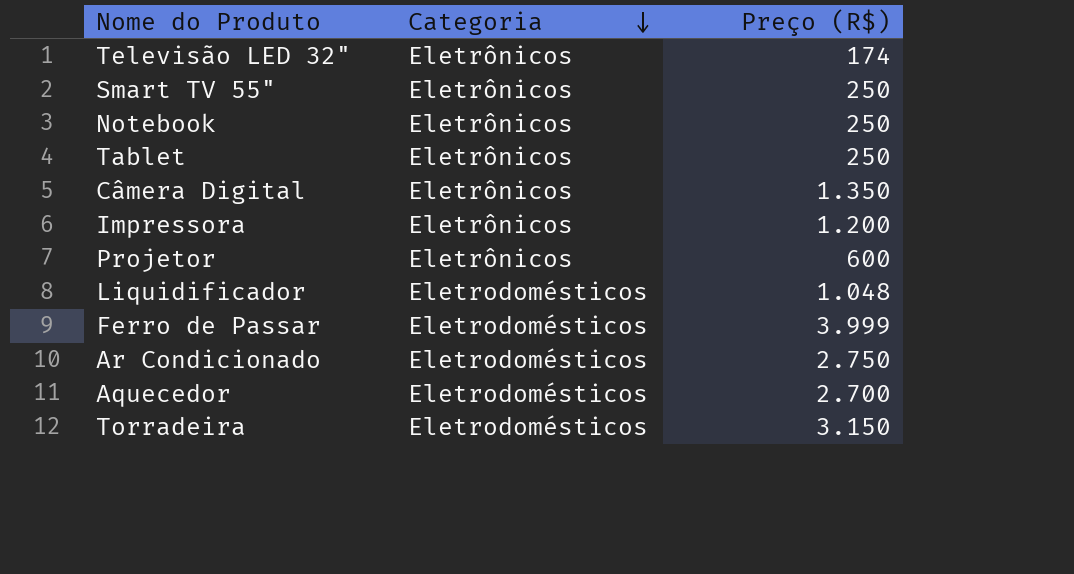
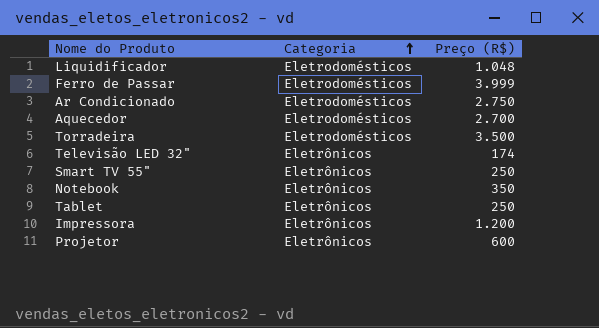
row order: Categoria descending -> Categoria ascending
row Câmera Digital: Eletrônicos | 1.350 -> none
Torradeira | Preço (R$): 3.150 -> 3.500
Notebook | Preço (R$): 250 -> 350

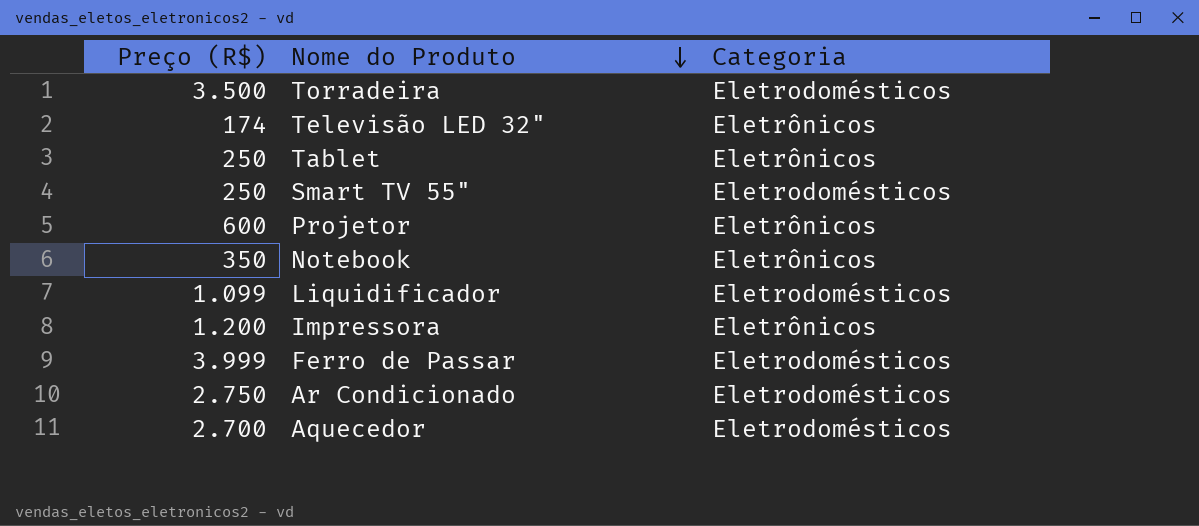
row order: Categoria ascending -> Nome do Produto descending
column Preço (R$) | position: 3 -> 1
Smart TV 55" | Categoria: Eletrônicos -> Eletrodomésticos
Liquidificador | Preço (R$): 1.048 -> 1.099

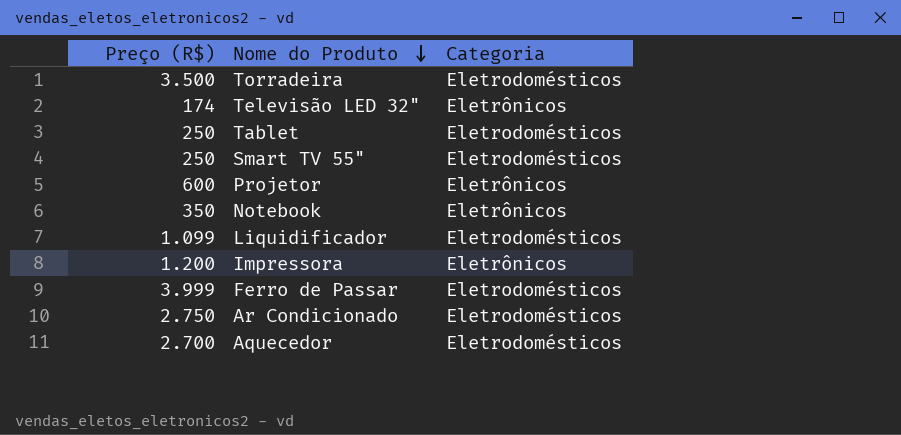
Tablet | Categoria: Eletrônicos -> Eletrodomésticos

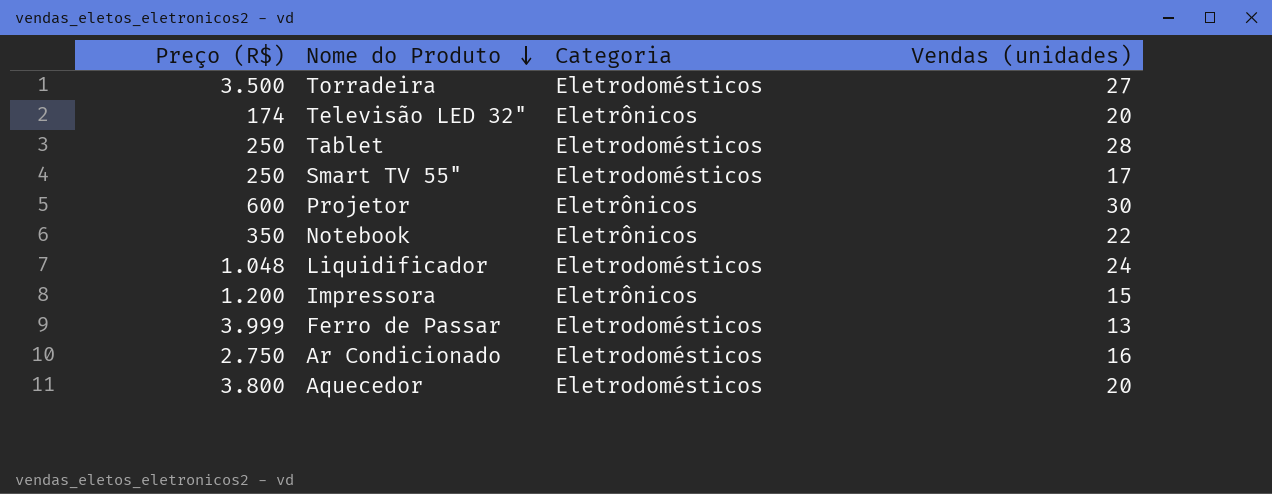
column Vendas (unidades) | position: none -> 4
Liquidificador | Preço (R$): 1.099 -> 1.048
Aquecedor | Preço (R$): 2.700 -> 3.800

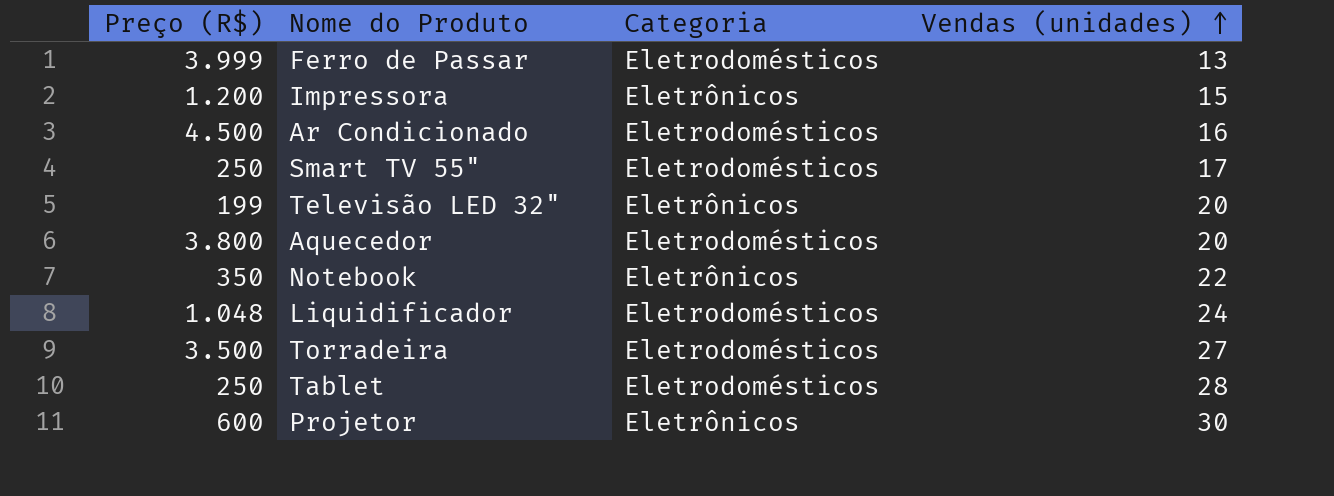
row order: Nome do Produto descending -> Vendas (unidades) ascending
Ar Condicionado | Preço (R$): 2.750 -> 4.500
Televisão LED 32" | Preço (R$): 174 -> 199

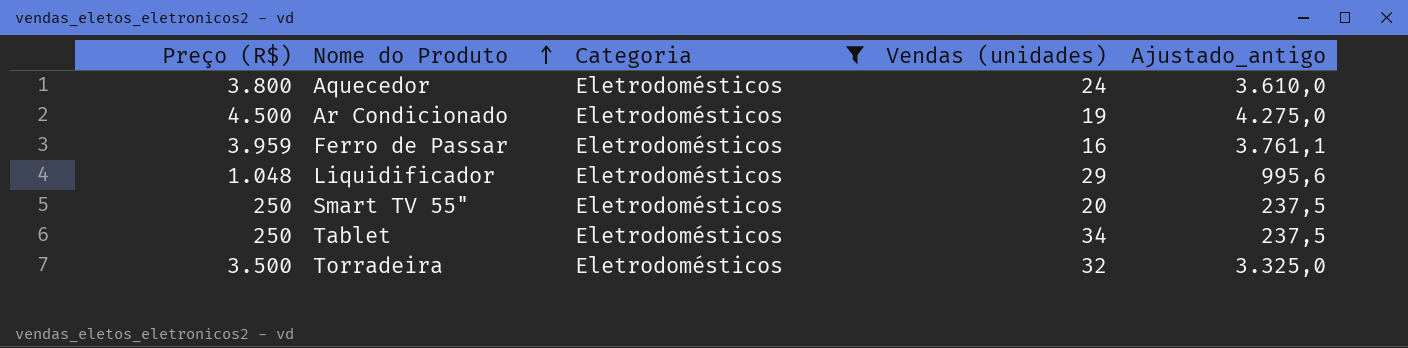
filter: none -> Categoria = Eletrodomésticos
row order: Vendas (unidades) ascending -> Nome do Produto ascending
column Ajustado_antigo | formula: none -> [Preço (R$)] * 0,95
Aquecedor | Vendas (unidades): 20 -> 24
Ar Condicionado | Vendas (unidades): 16 -> 19
Ferro de Passar | Preço (R$): 3.999 -> 3.959
Ferro de Passar | Vendas (unidades): 13 -> 16
Liquidificador | Vendas (unidades): 24 -> 29
Smart TV 55" | Vendas (unidades): 17 -> 20
Tablet | Vendas (unidades): 28 -> 34
Torradeira | Vendas (unidades): 27 -> 32

